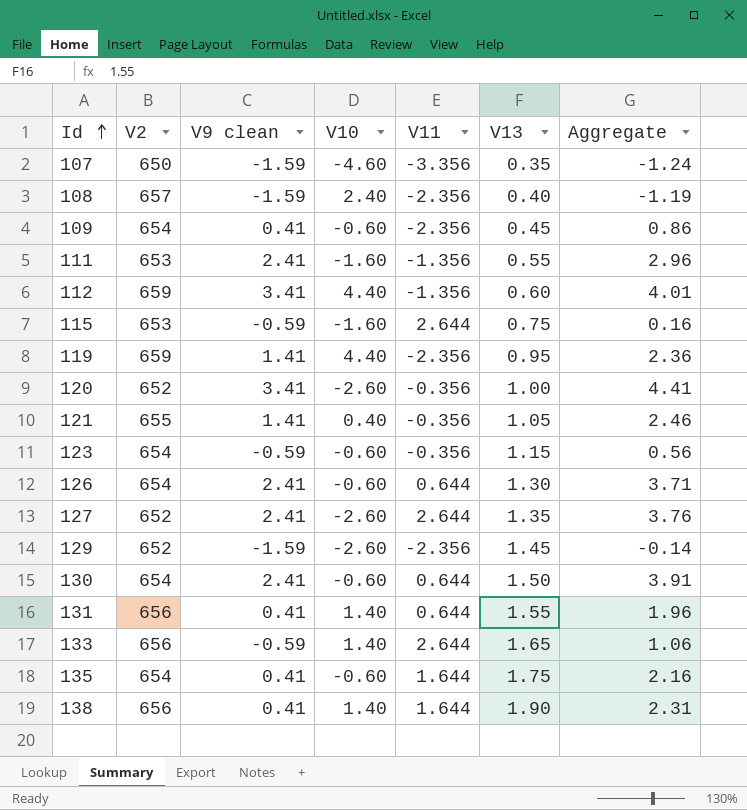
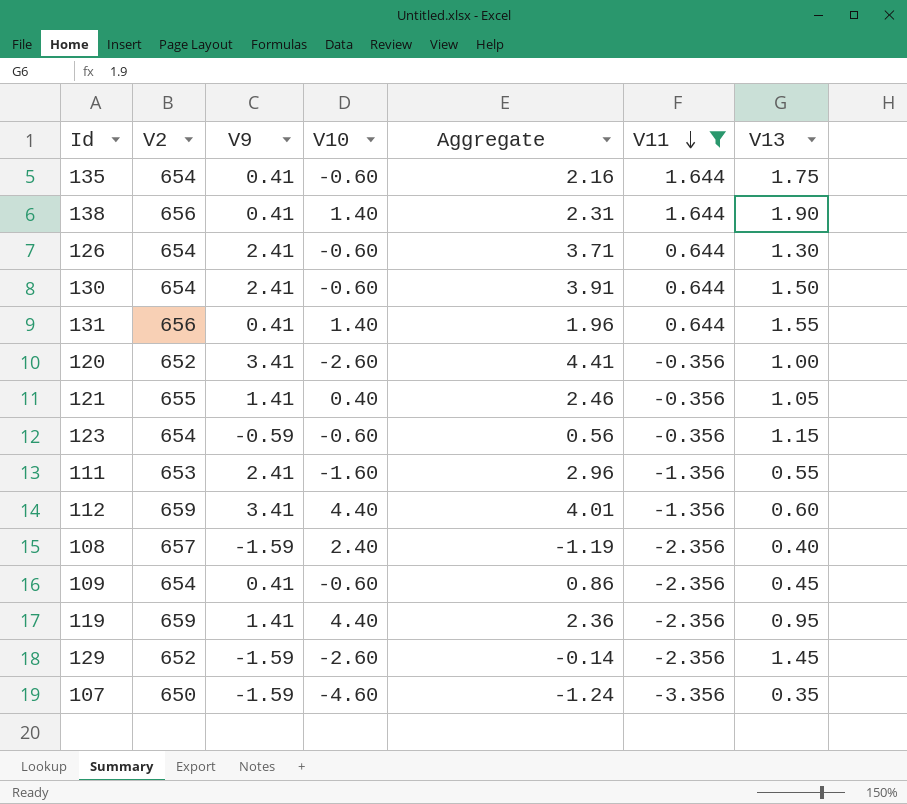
filter: none -> V11 != 2.644
row order: Id ascending -> V11 descending
column name: V9 clean -> V9
column Aggregate | position: 7 -> 5

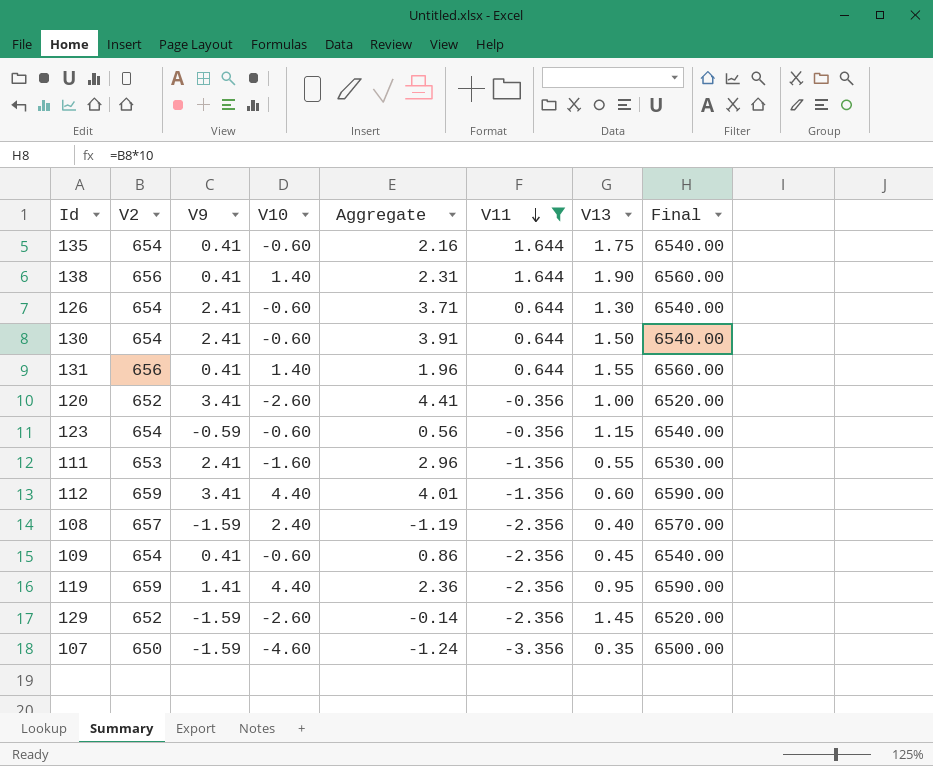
column Final | formula: none -> [V2] * 10
row 121: 655 | 1.41 | 0.40 | 2.46 | -0.356 | 1.05 -> none

